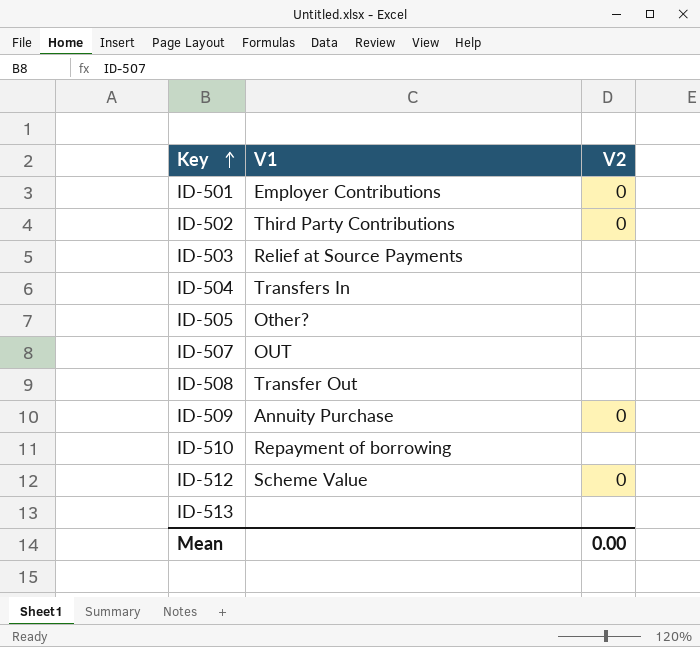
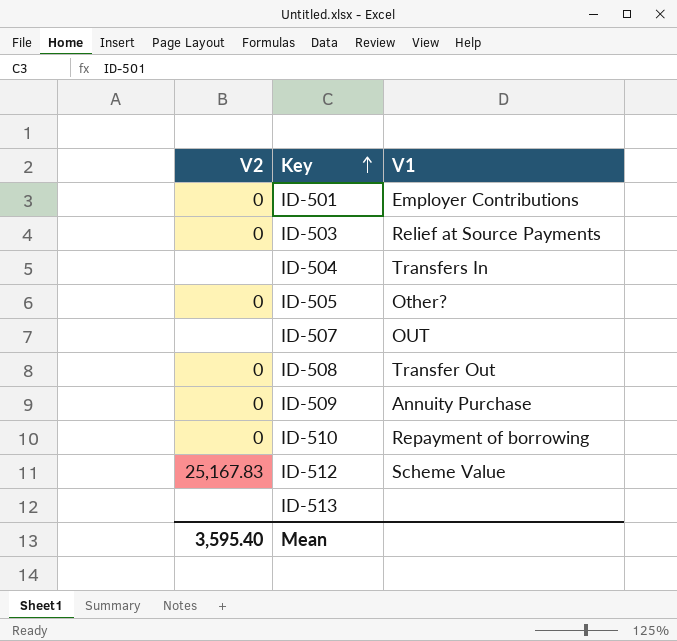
column V2 | position: 3 -> 1
row ID-502: Third Party Contributions | 0 -> none
ID-503 | V2: none -> 0
ID-505 | V2: none -> 0
ID-508 | V2: none -> 0
ID-510 | V2: none -> 0
ID-512 | V2: 0 -> 25,167.83
Mean | V2: 0.00 -> 3,595.40

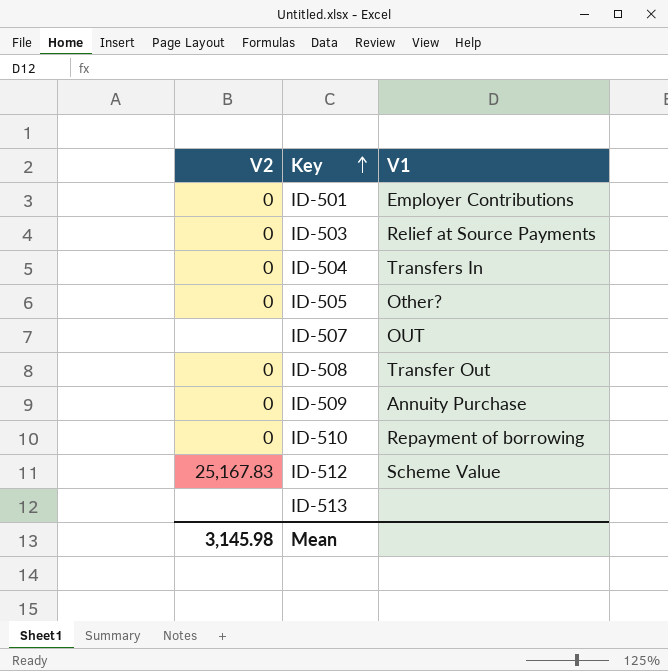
ID-504 | V2: none -> 0
Mean | V2: 3,595.40 -> 3,145.98

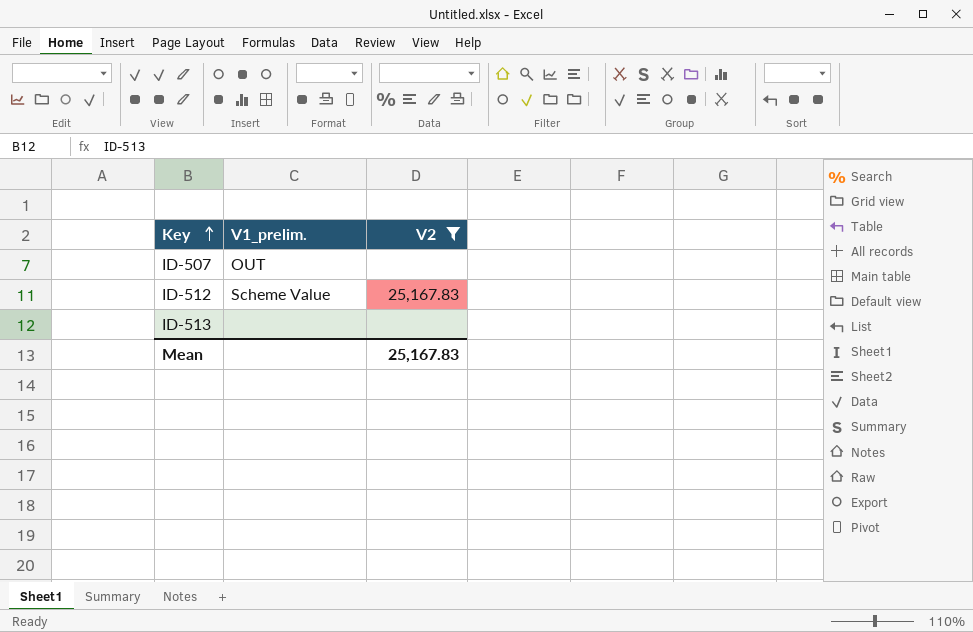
filter: none -> V2 != 0
column name: V1 -> V1_prelim.
column V2 | position: 1 -> 3
Mean | V2: 3,145.98 -> 25,167.83

